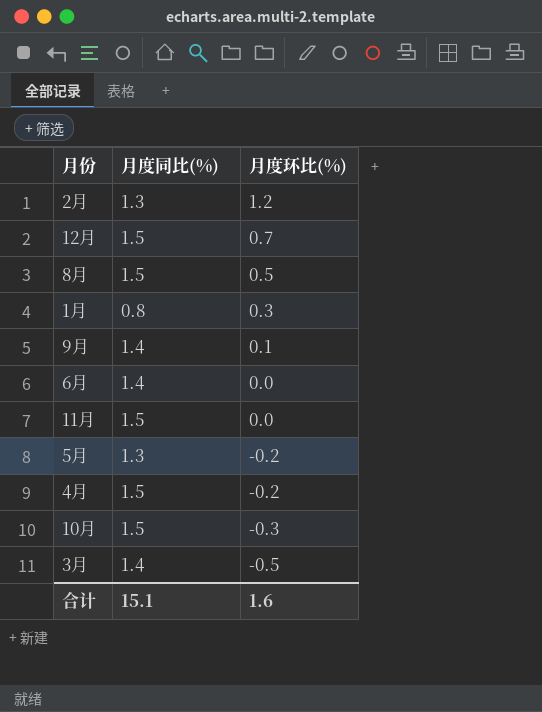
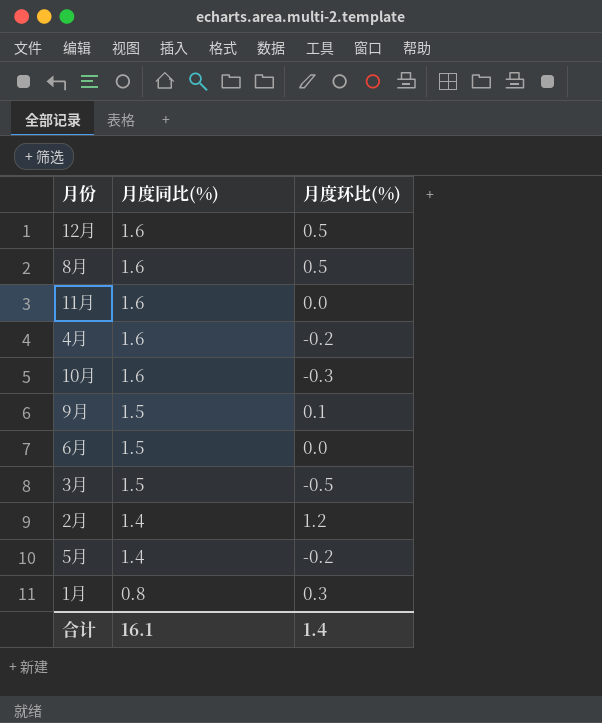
row order: 月度环比(%) descending -> 月度同比(%) descending
12月 | 月度同比(%): 1.5 -> 1.6
12月 | 月度环比(%): 0.7 -> 0.5
8月 | 月度同比(%): 1.5 -> 1.6
11月 | 月度同比(%): 1.5 -> 1.6
4月 | 月度同比(%): 1.5 -> 1.6
10月 | 月度同比(%): 1.5 -> 1.6
9月 | 月度同比(%): 1.4 -> 1.5
6月 | 月度同比(%): 1.4 -> 1.5
3月 | 月度同比(%): 1.4 -> 1.5
2月 | 月度同比(%): 1.3 -> 1.4
5月 | 月度同比(%): 1.3 -> 1.4
合计 | 月度同比(%): 15.1 -> 16.1
合计 | 月度环比(%): 1.6 -> 1.4

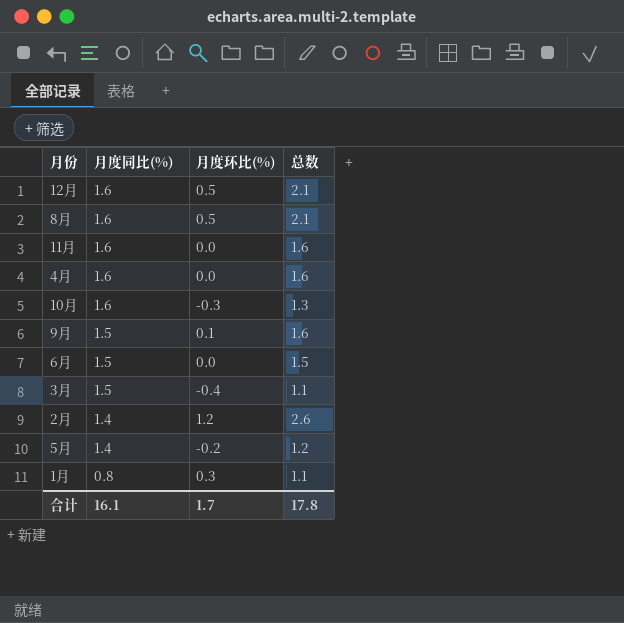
column 总数 | formula: none -> [月度同比(%)] + [月度环比(%)]
4月 | 月度环比(%): -0.2 -> 0.0
3月 | 月度环比(%): -0.5 -> -0.4
合计 | 月度环比(%): 1.4 -> 1.7

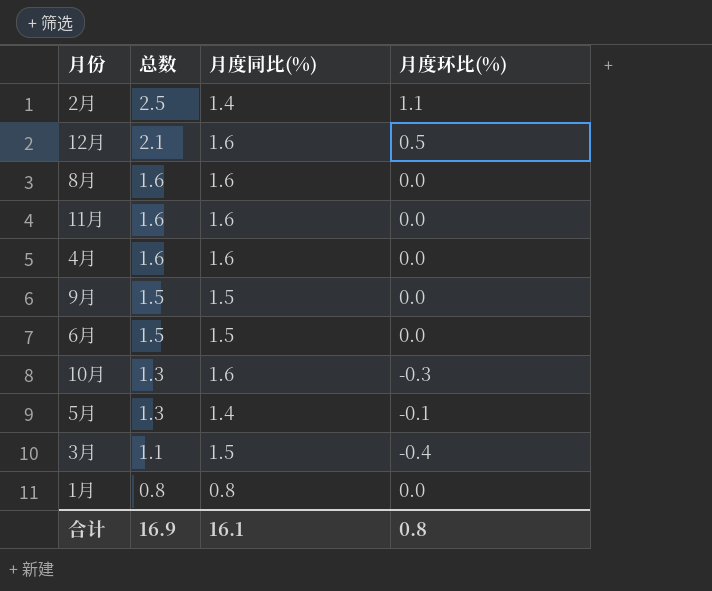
row order: 月度同比(%) descending -> 总数 descending
column 总数 | position: 4 -> 2
2月 | 总数: 2.6 -> 2.5
2月 | 月度环比(%): 1.2 -> 1.1
8月 | 总数: 2.1 -> 1.6
8月 | 月度环比(%): 0.5 -> 0.0
9月 | 总数: 1.6 -> 1.5
9月 | 月度环比(%): 0.1 -> 0.0
5月 | 总数: 1.2 -> 1.3
5月 | 月度环比(%): -0.2 -> -0.1
1月 | 总数: 1.1 -> 0.8
1月 | 月度环比(%): 0.3 -> 0.0
合计 | 总数: 17.8 -> 16.9
合计 | 月度环比(%): 1.7 -> 0.8

